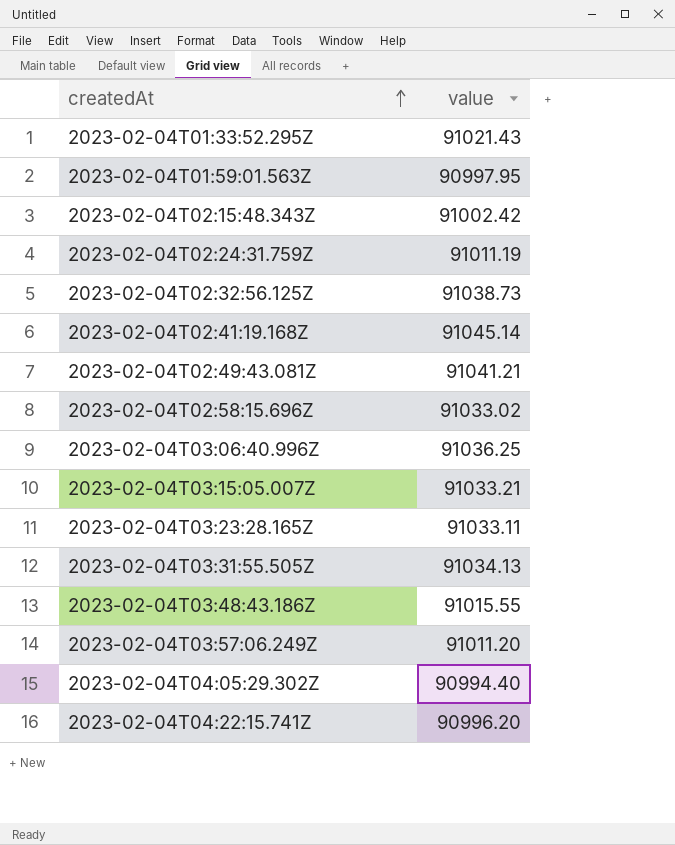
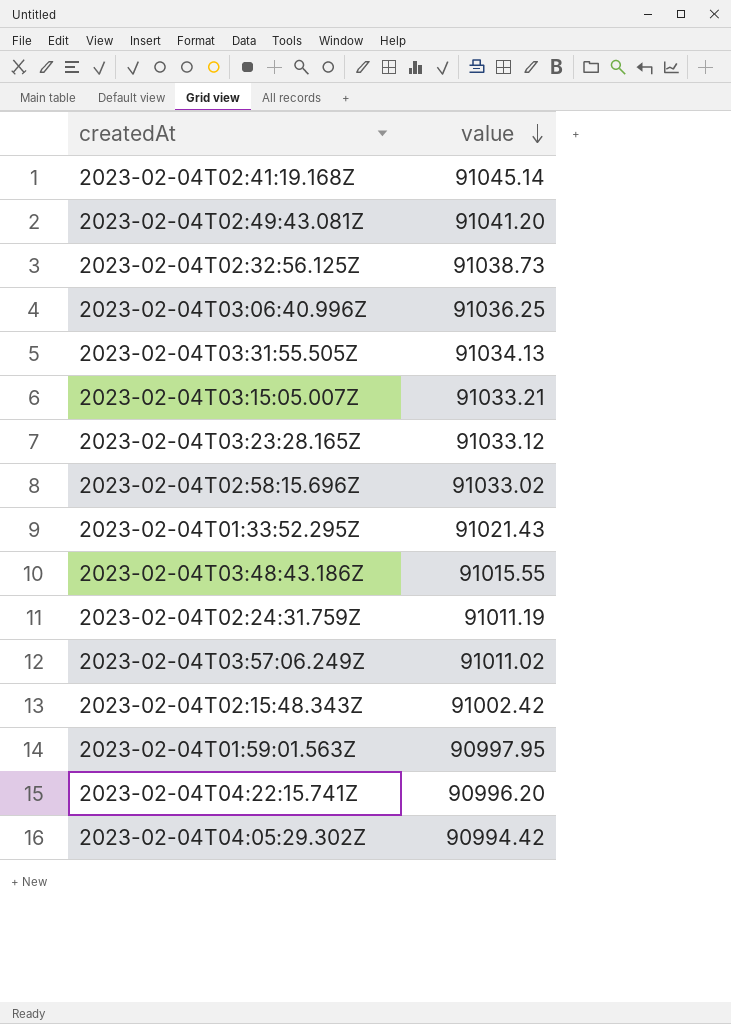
row order: createdAt ascending -> value descending
2023-02-04T02:49:43.081Z | value: 91041.21 -> 91041.20
2023-02-04T03:23:28.165Z | value: 91033.11 -> 91033.12
2023-02-04T03:57:06.249Z | value: 91011.20 -> 91011.02
2023-02-04T04:05:29.302Z | value: 90994.40 -> 90994.42

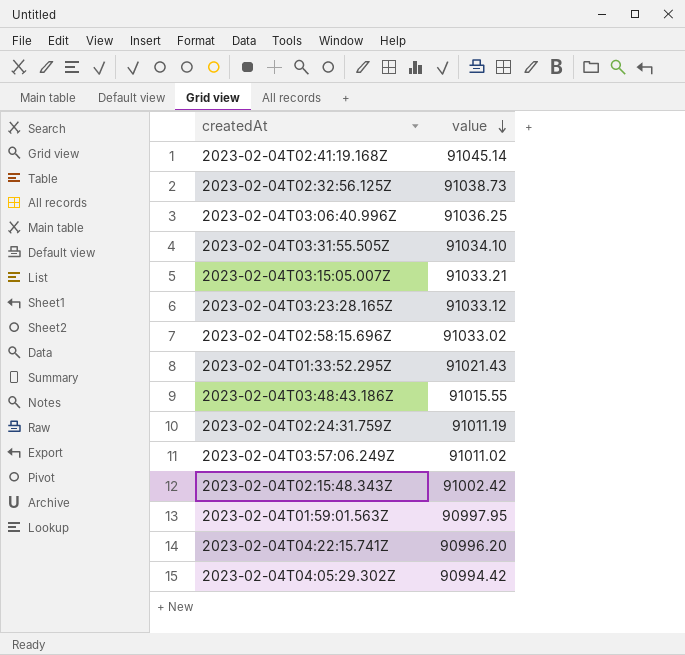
row 2023-02-04T02:49:43.081Z: 91041.20 -> none
2023-02-04T03:31:55.505Z | value: 91034.13 -> 91034.10

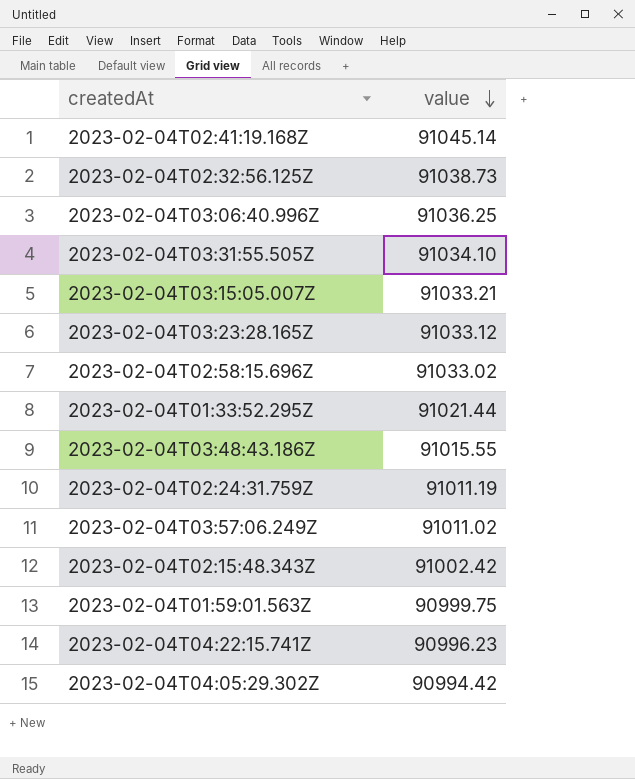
2023-02-04T01:33:52.295Z | value: 91021.43 -> 91021.44
2023-02-04T01:59:01.563Z | value: 90997.95 -> 90999.75
2023-02-04T04:22:15.741Z | value: 90996.20 -> 90996.23

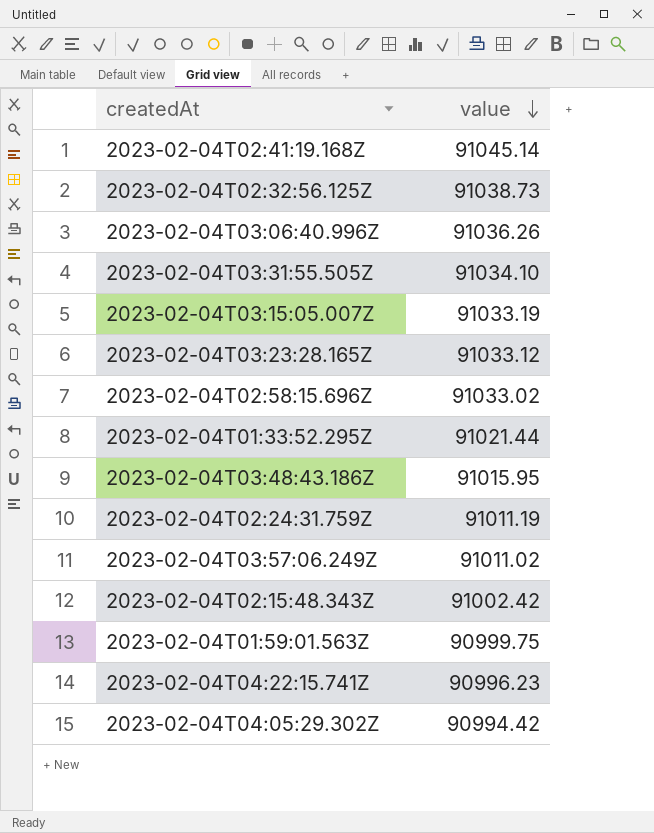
2023-02-04T03:06:40.996Z | value: 91036.25 -> 91036.26
2023-02-04T03:15:05.007Z | value: 91033.21 -> 91033.19
2023-02-04T03:48:43.186Z | value: 91015.55 -> 91015.95

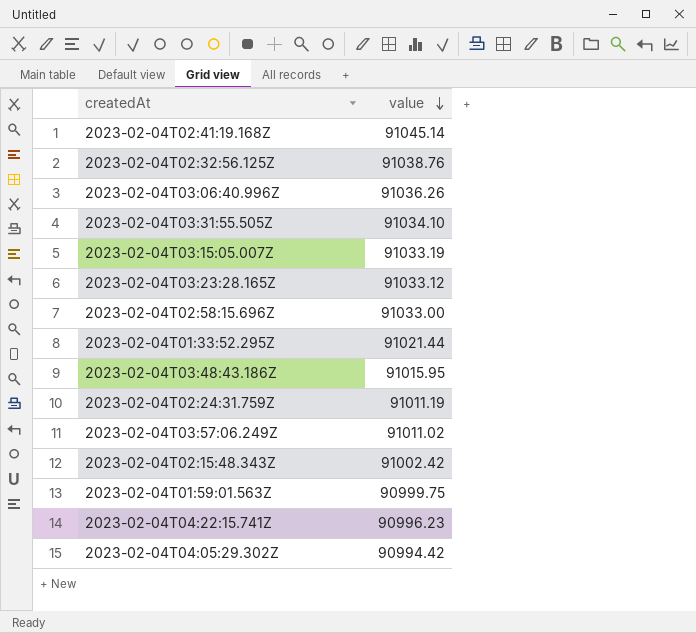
2023-02-04T02:32:56.125Z | value: 91038.73 -> 91038.76
2023-02-04T02:58:15.696Z | value: 91033.02 -> 91033.00

